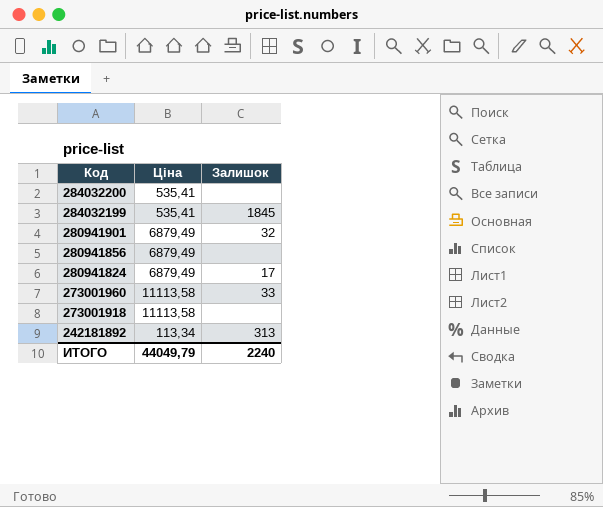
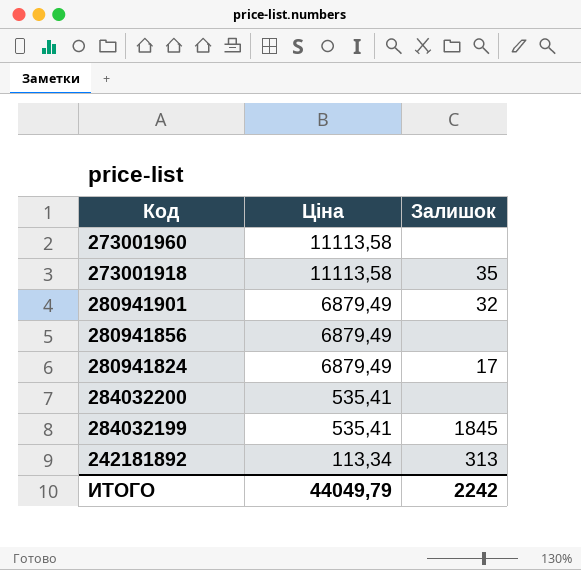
row order: Код descending -> Ціна descending
273001960 | Залишок: 33 -> none
273001918 | Залишок: none -> 35
ИТОГО | Залишок: 2240 -> 2242

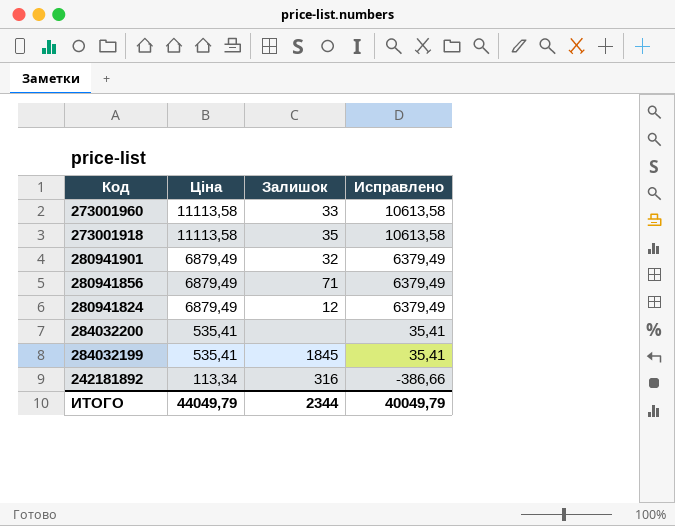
column Исправлено | formula: none -> [Ціна] - 500
273001960 | Залишок: none -> 33
280941856 | Залишок: none -> 71
280941824 | Залишок: 17 -> 12
242181892 | Залишок: 313 -> 316
ИТОГО | Залишок: 2242 -> 2344

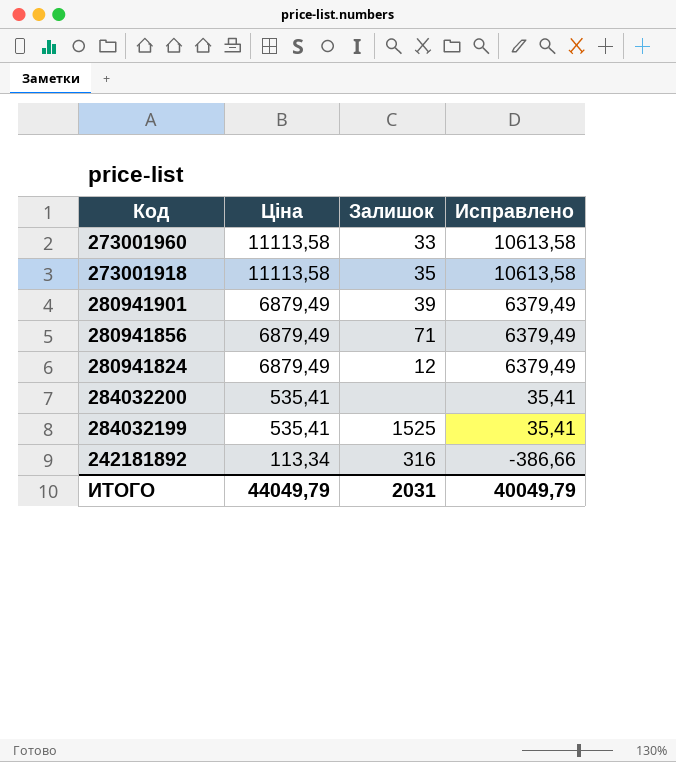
280941901 | Залишок: 32 -> 39
284032199 | Залишок: 1845 -> 1525
ИТОГО | Залишок: 2344 -> 2031

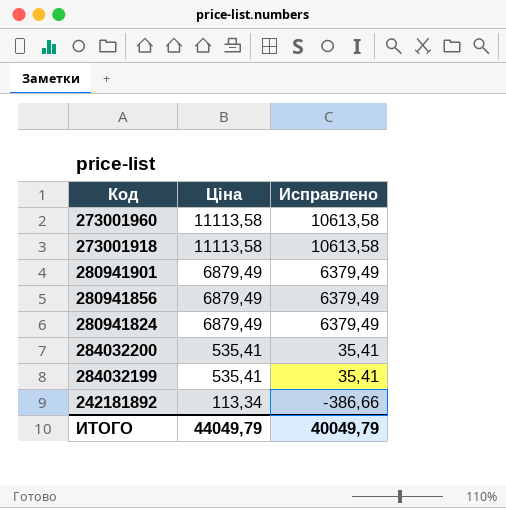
column Залишок | position: 3 -> none

